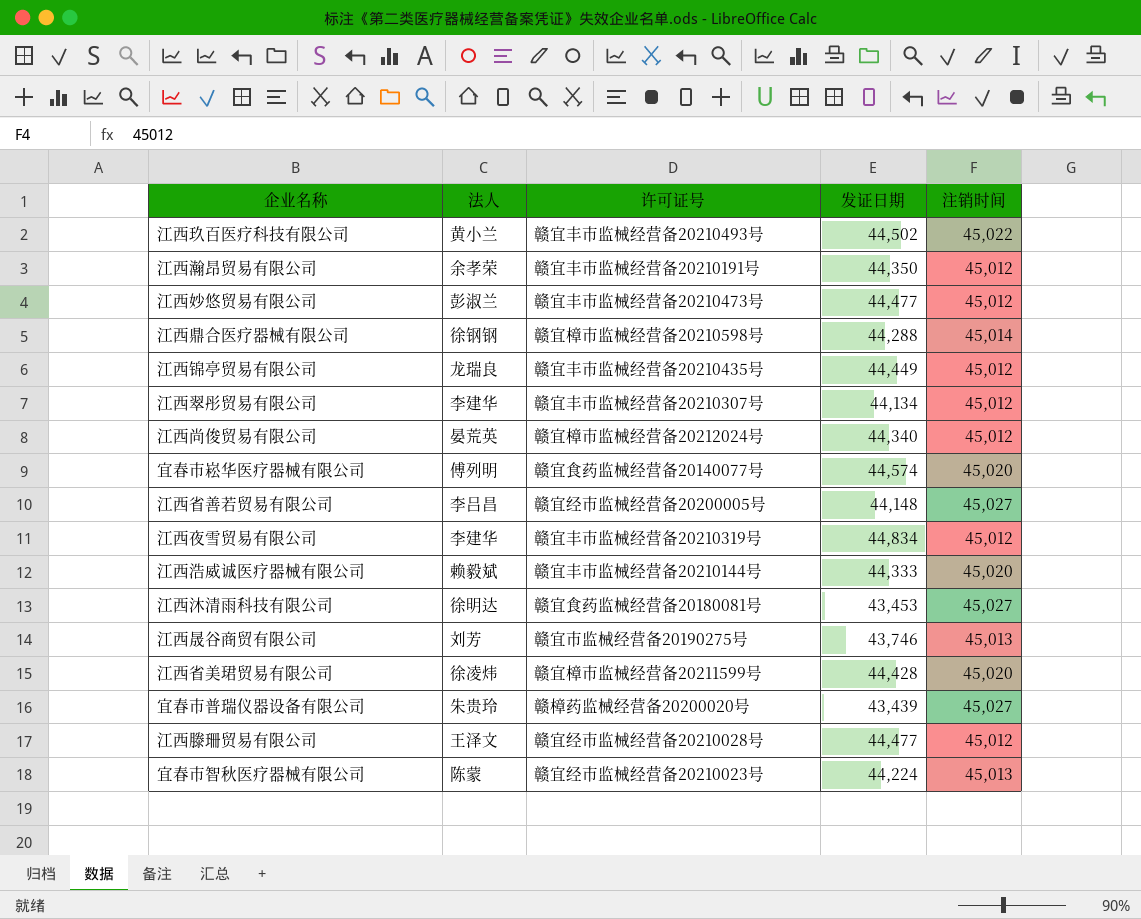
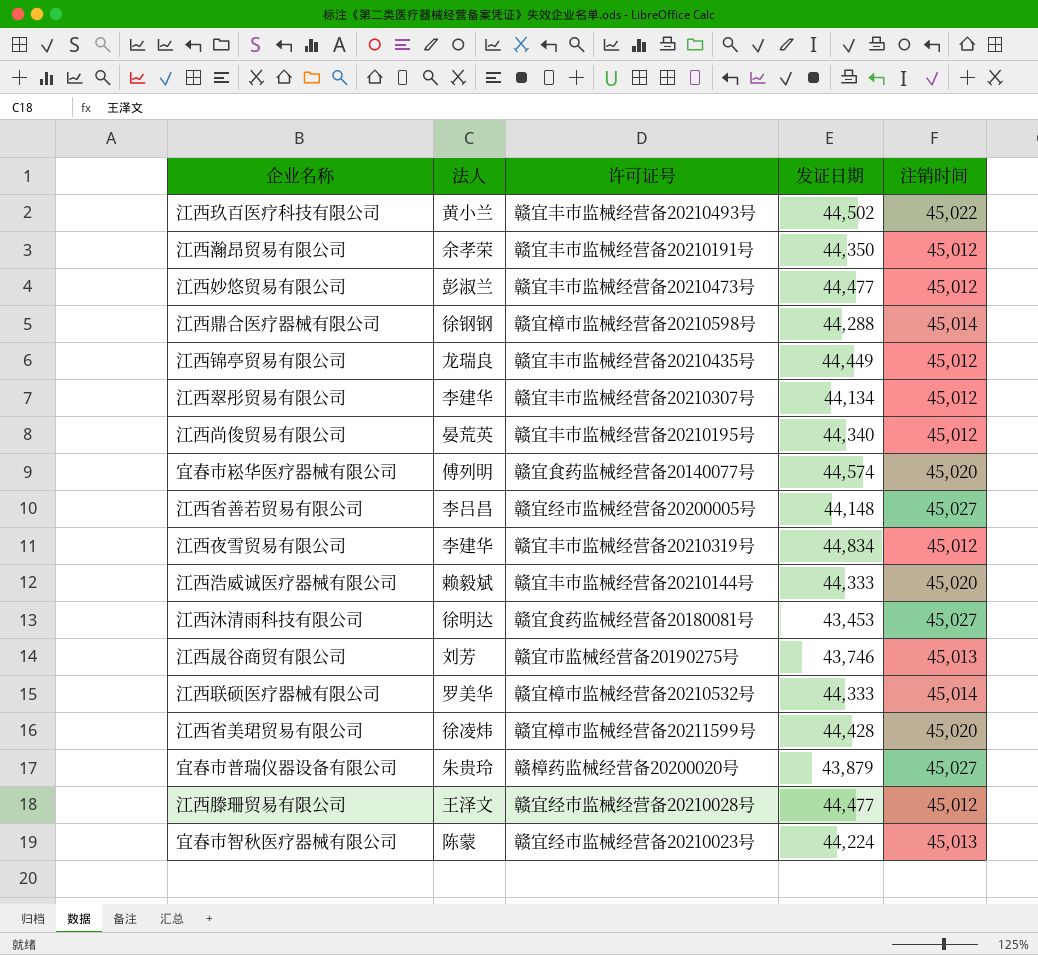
江西尚俊贸易有限公司 | 许可证号: 赣宜樟市监械经营备20212024号 -> 赣宜丰市监械经营备20210195号
row 江西联硕医疗器械有限公司: none -> 罗美华 | 赣宜樟市监械经营备20210532号 | 44,333 | 45,014
宜春市普瑞仪器设备有限公司 | 发证日期: 43,439 -> 43,879

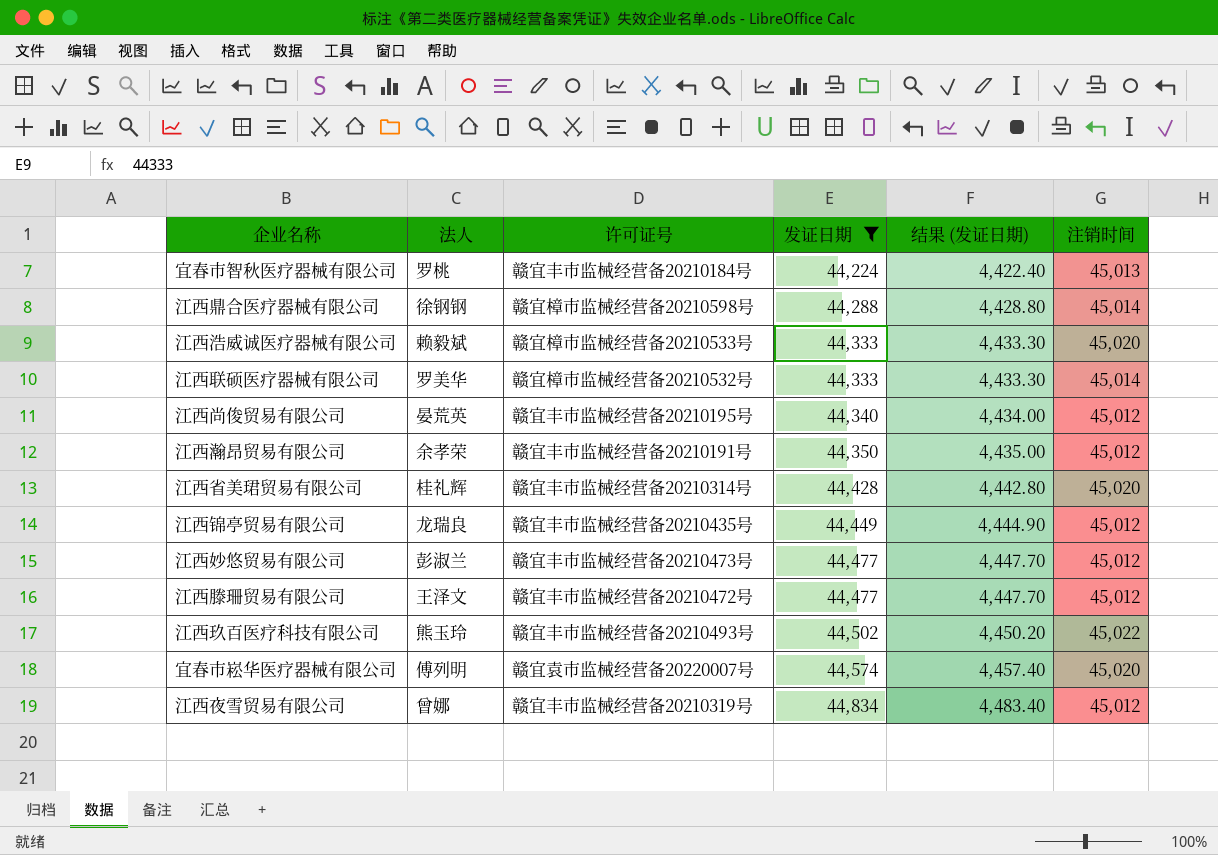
filter: none -> 发证日期 >= 44,224
row order: none -> 发证日期 ascending
column 结果 (发证日期) | formula: none -> [发证日期] * 0.1
宜春市智秋医疗器械有限公司 | 法人: 陈蒙 -> 罗桃
宜春市智秋医疗器械有限公司 | 许可证号: 赣宜经市监械经营备20210023号 -> 赣宜丰市监械经营备20210184号
江西浩威诚医疗器械有限公司 | 许可证号: 赣宜丰市监械经营备20210144号 -> 赣宜樟市监械经营备20210533号
江西省美珺贸易有限公司 | 法人: 徐凌炜 -> 桂礼辉
江西省美珺贸易有限公司 | 许可证号: 赣宜樟市监械经营备20211599号 -> 赣宜丰市监械经营备20210314号
江西滕珊贸易有限公司 | 许可证号: 赣宜经市监械经营备20210028号 -> 赣宜丰市监械经营备20210472号
江西玖百医疗科技有限公司 | 法人: 黄小兰 -> 熊玉玲
宜春市崧华医疗器械有限公司 | 许可证号: 赣宜食药监械经营备20140077号 -> 赣宜袁市监械经营备20220007号
江西夜雪贸易有限公司 | 法人: 李建华 -> 曾娜

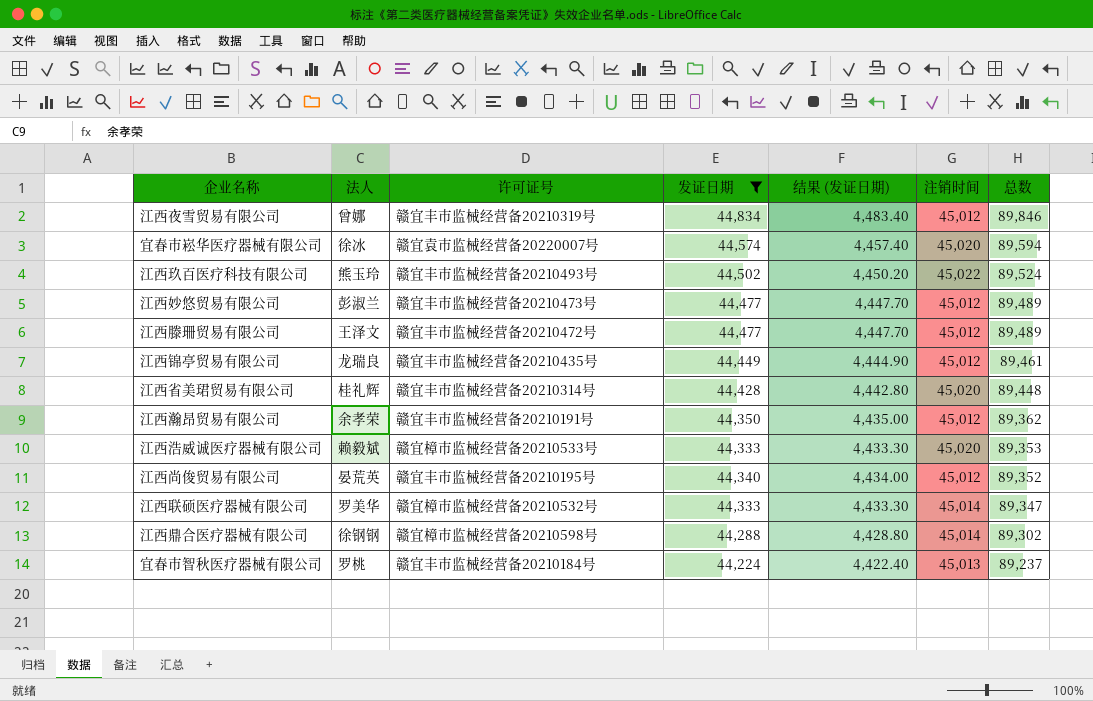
row order: 发证日期 ascending -> 总数 descending
column 总数 | formula: none -> [发证日期] + [注销时间]
宜春市崧华医疗器械有限公司 | 法人: 傅列明 -> 徐冰

